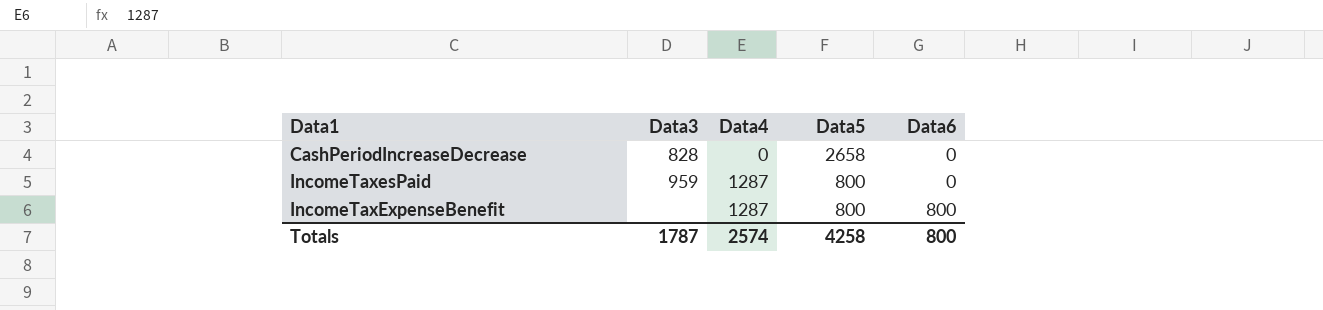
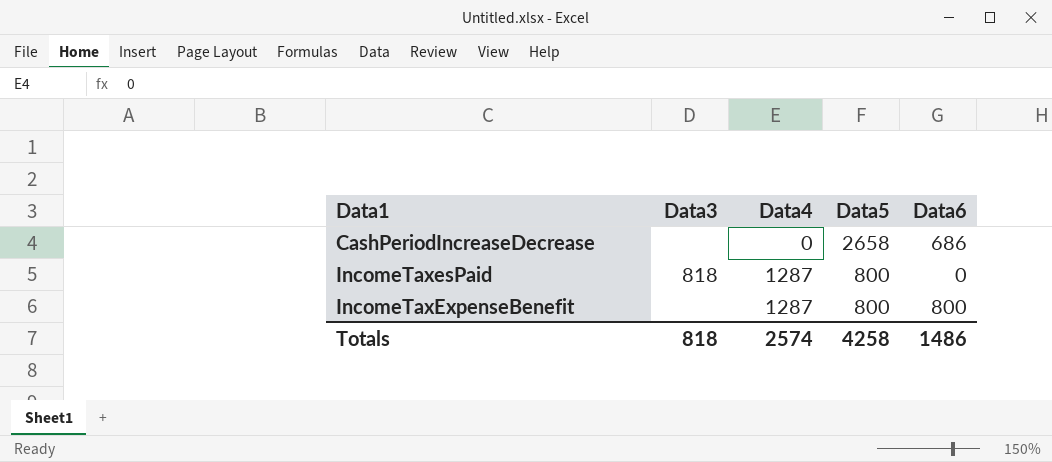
CashPeriodIncreaseDecrease | Data3: 828 -> none
CashPeriodIncreaseDecrease | Data6: 0 -> 686
IncomeTaxesPaid | Data3: 959 -> 818
Totals | Data3: 1787 -> 818
Totals | Data6: 800 -> 1486

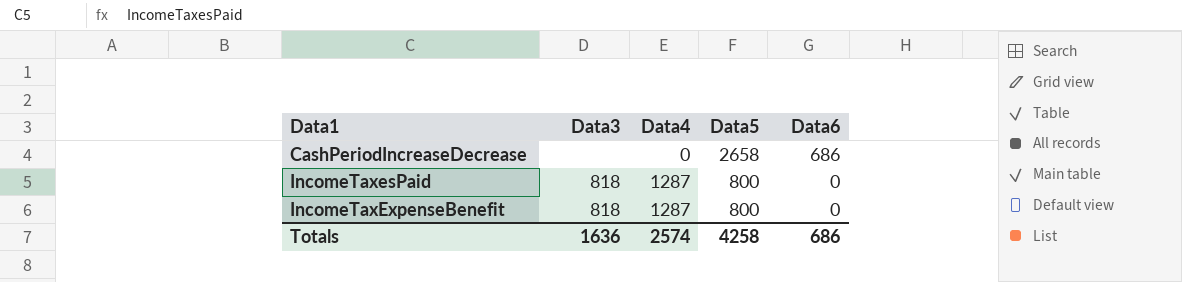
IncomeTaxExpenseBenefit | Data3: none -> 818
IncomeTaxExpenseBenefit | Data6: 800 -> 0
Totals | Data3: 818 -> 1636
Totals | Data6: 1486 -> 686

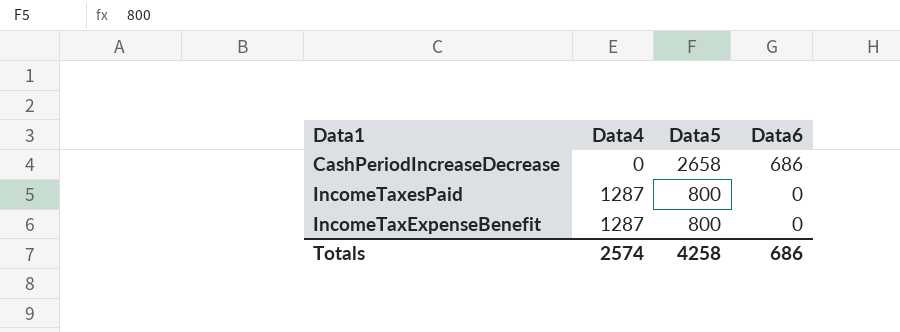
column Data3 | position: 2 -> none

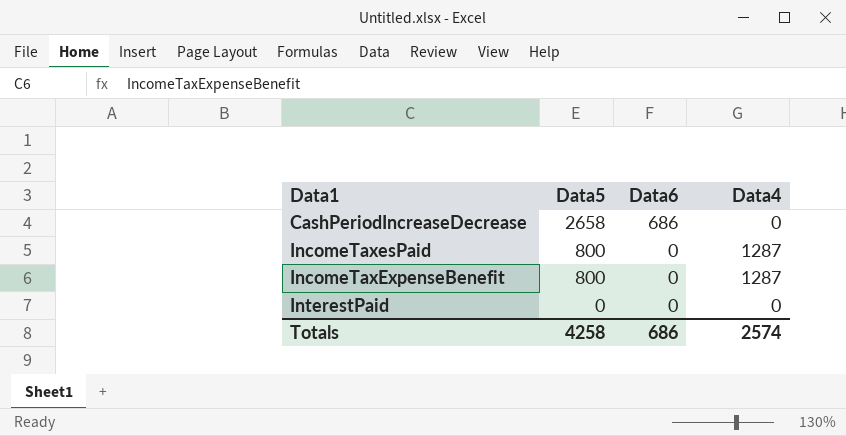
column Data4 | position: 2 -> 4
row InterestPaid: none -> 0 | 0 | 0

